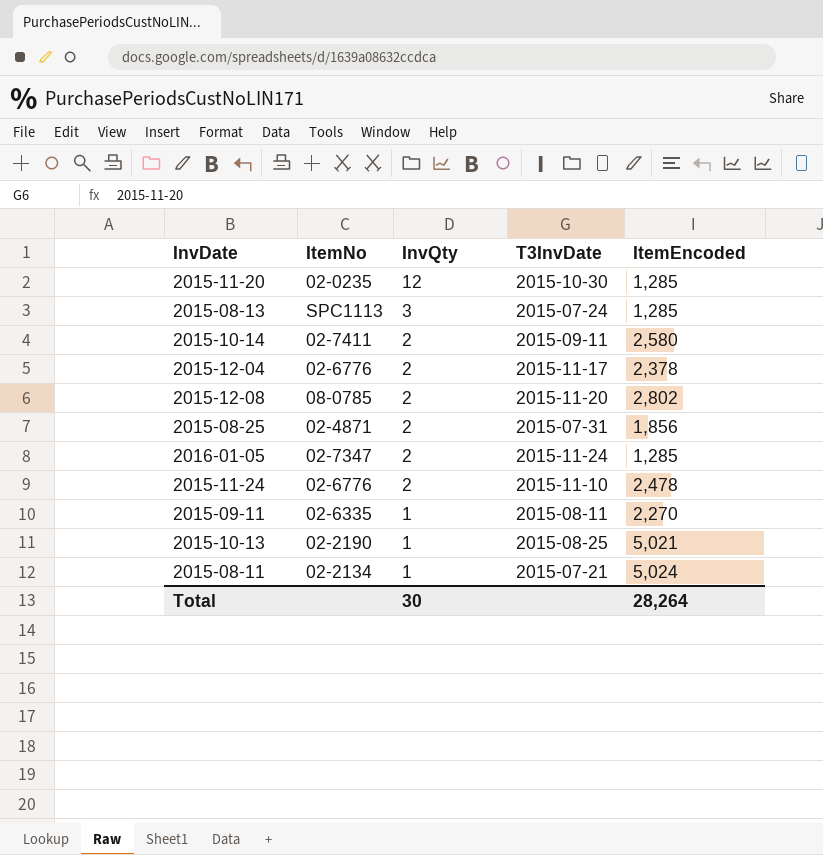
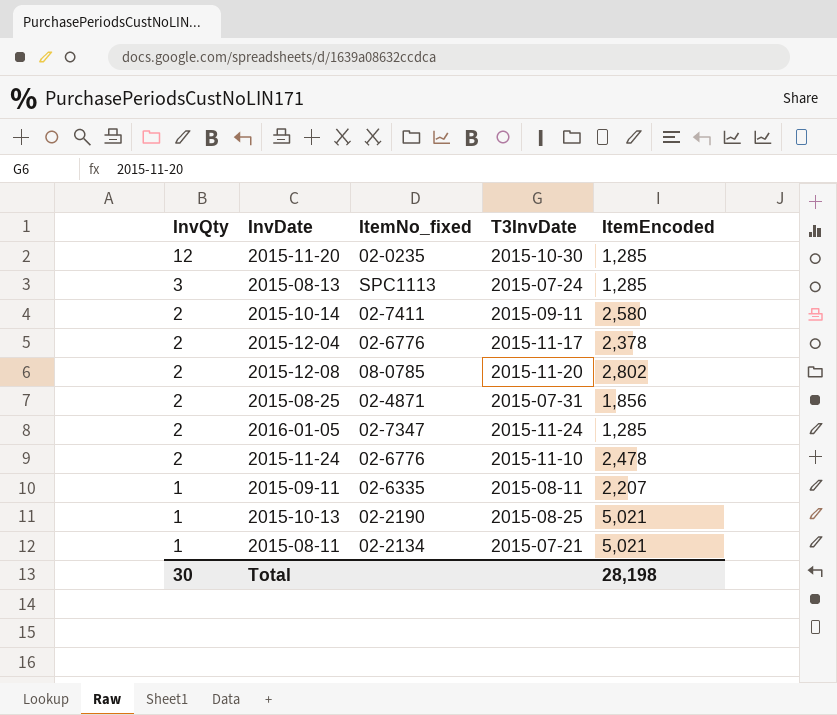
column InvQty | position: 3 -> 1
column name: ItemNo -> ItemNo_fixed
2015-09-11 | ItemEncoded: 2,270 -> 2,207
2015-08-11 | ItemEncoded: 5,024 -> 5,021
Total | ItemEncoded: 28,264 -> 28,198

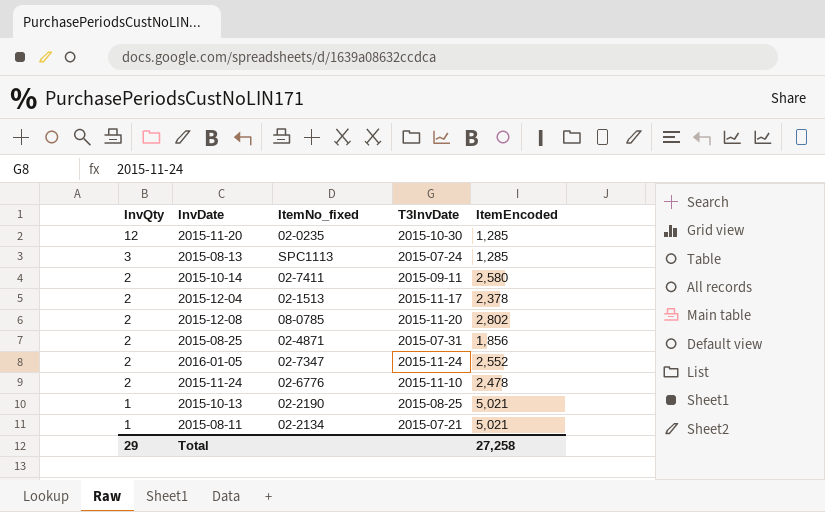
row 2015-09-11: 1 | 02-6335 | 2015-08-11 | 2,207 -> none
2015-12-04 | ItemNo_fixed: 02-6776 -> 02-1513
2016-01-05 | ItemEncoded: 1,285 -> 2,552
Total | InvQty: 30 -> 29
Total | ItemEncoded: 28,198 -> 27,258

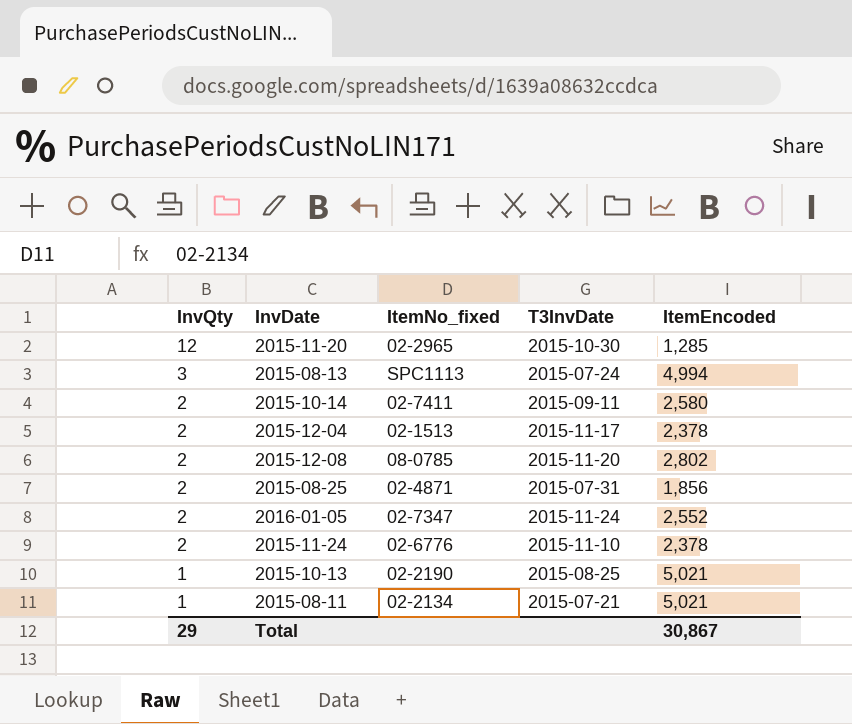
2015-11-20 | ItemNo_fixed: 02-0235 -> 02-2965
2015-08-13 | ItemEncoded: 1,285 -> 4,994
2015-11-24 | ItemEncoded: 2,478 -> 2,378
Total | ItemEncoded: 27,258 -> 30,867

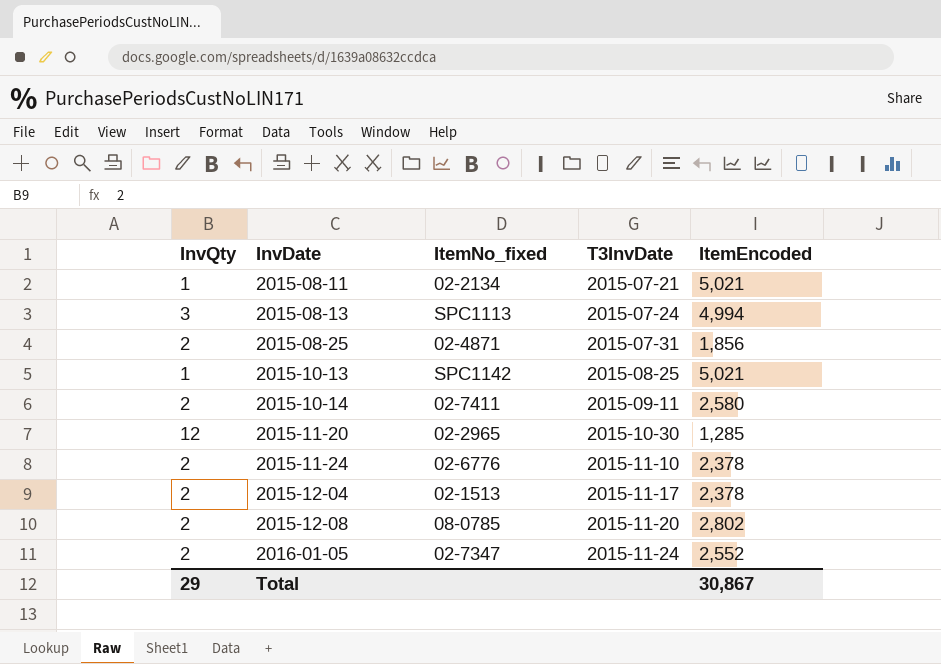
row order: InvQty descending -> InvDate ascending
2015-10-13 | ItemNo_fixed: 02-2190 -> SPC1142

